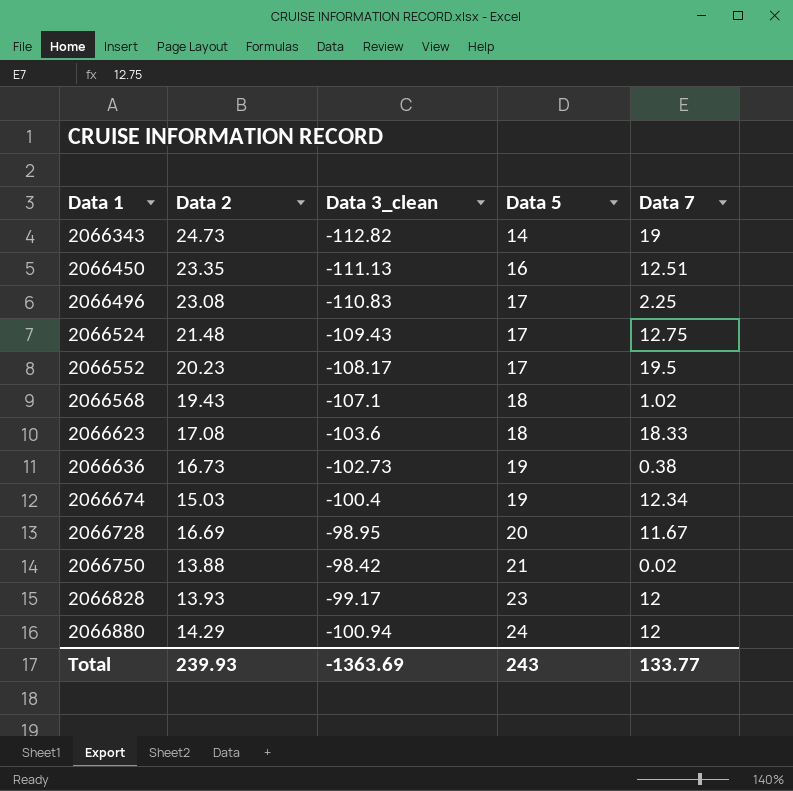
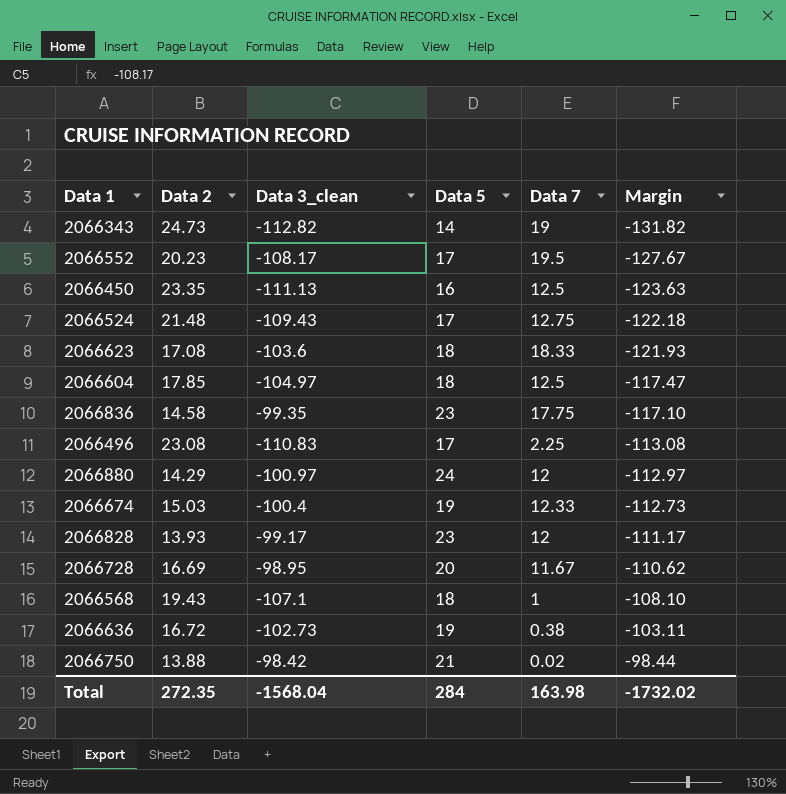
row order: Data 1 ascending -> Margin ascending
column Margin | formula: none -> [Data 3_clean] - [Data 7]
2066450 | Data 7: 12.51 -> 12.5
row 2066604: none -> 17.85 | -104.97 | 18 | 12.5 | -117.47
row 2066836: none -> 14.58 | -99.35 | 23 | 17.75 | -117.10
2066880 | Data 3_clean: -100.94 -> -100.97
2066674 | Data 7: 12.34 -> 12.33
2066568 | Data 7: 1.02 -> 1
2066636 | Data 2: 16.73 -> 16.72
Total | Data 2: 239.93 -> 272.35
Total | Data 3_clean: -1363.69 -> -1568.04
Total | Data 5: 243 -> 284
Total | Data 7: 133.77 -> 163.98

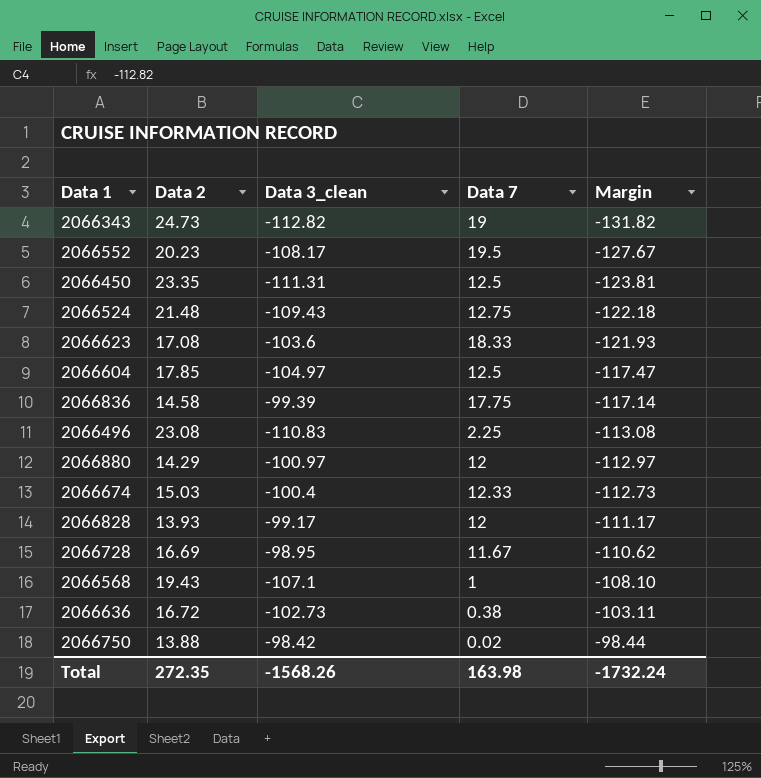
column Data 5 | position: 4 -> none
2066450 | Data 3_clean: -111.13 -> -111.31
2066450 | Margin: -123.63 -> -123.81
2066836 | Data 3_clean: -99.35 -> -99.39
2066836 | Margin: -117.10 -> -117.14
Total | Data 3_clean: -1568.04 -> -1568.26
Total | Margin: -1732.02 -> -1732.24

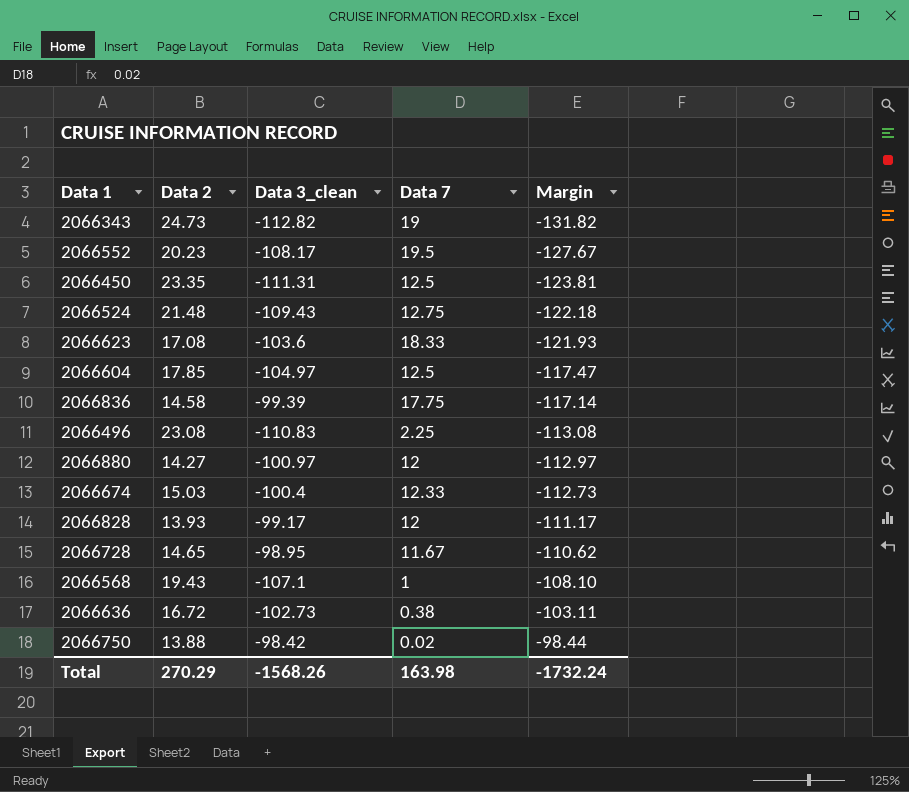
2066880 | Data 2: 14.29 -> 14.27
2066728 | Data 2: 16.69 -> 14.65
Total | Data 2: 272.35 -> 270.29

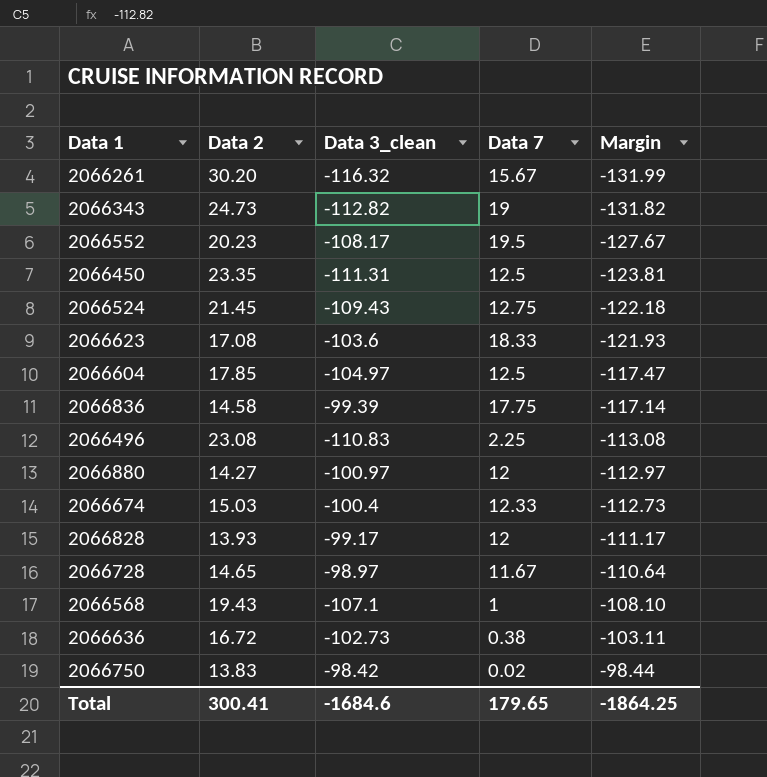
row 2066261: none -> 30.20 | -116.32 | 15.67 | -131.99
2066524 | Data 2: 21.48 -> 21.45
2066728 | Data 3_clean: -98.95 -> -98.97
2066728 | Margin: -110.62 -> -110.64
2066750 | Data 2: 13.88 -> 13.83
Total | Data 2: 270.29 -> 300.41
Total | Data 3_clean: -1568.26 -> -1684.6
Total | Data 7: 163.98 -> 179.65
Total | Margin: -1732.24 -> -1864.25

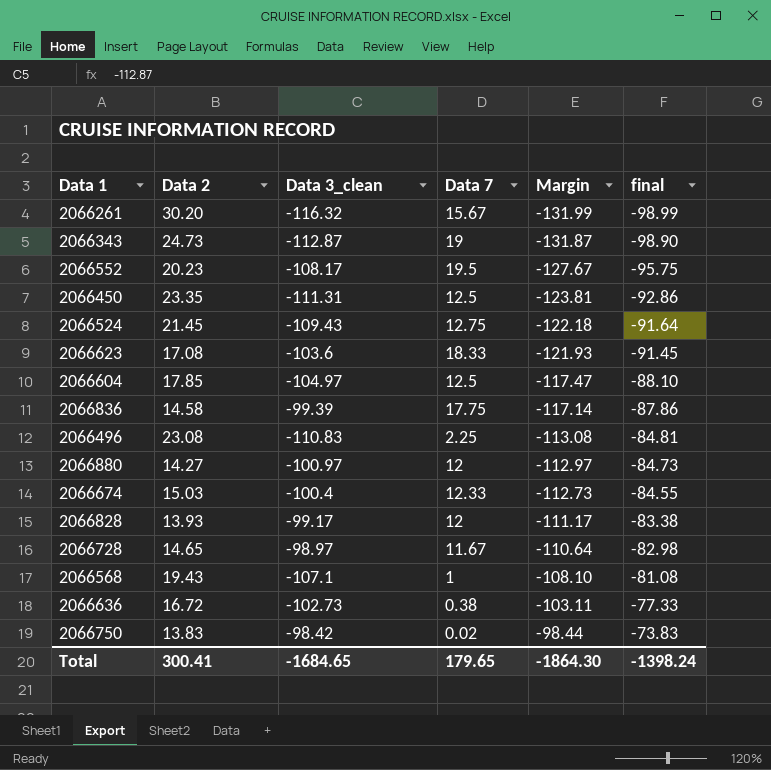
column final | formula: none -> [Margin] * 0.75
2066343 | Data 3_clean: -112.82 -> -112.87
2066343 | Margin: -131.82 -> -131.87
Total | Data 3_clean: -1684.6 -> -1684.65
Total | Margin: -1864.25 -> -1864.30

